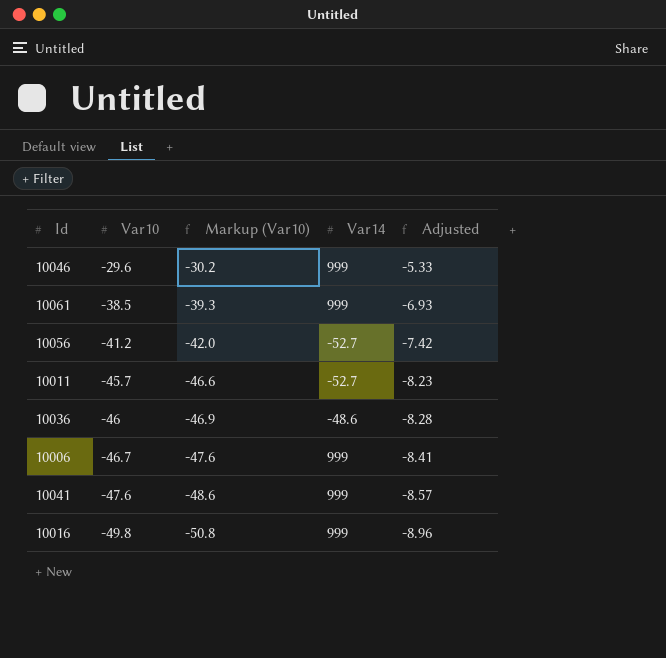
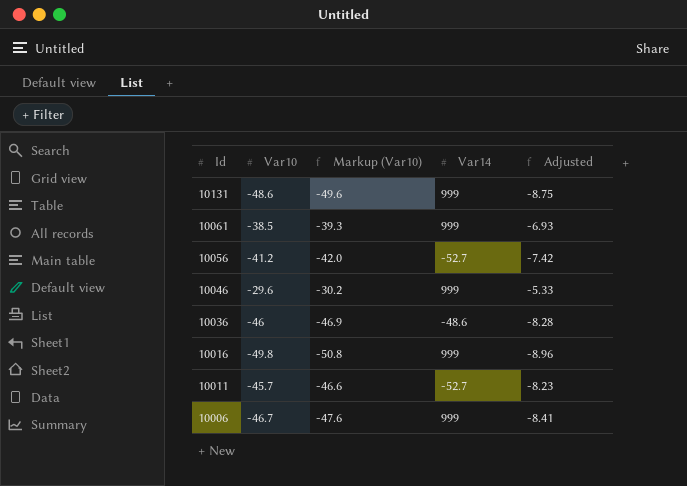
row order: Var10 descending -> Id descending
row 10041: -47.6 | -48.6 | 999 | -8.57 -> none
row 10131: none -> -48.6 | -49.6 | 999 | -8.75

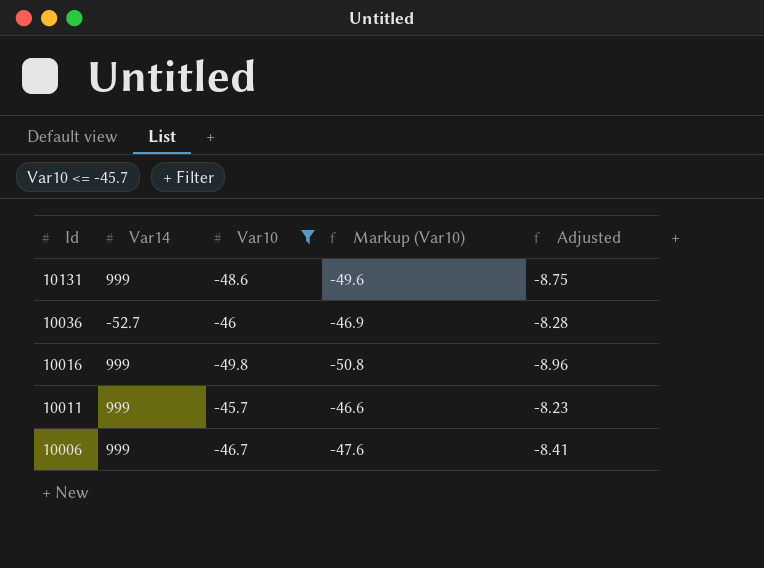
filter: none -> Var10 <= -45.7
column Var14 | position: 4 -> 2
10036 | Var14: -48.6 -> -52.7
10011 | Var14: -52.7 -> 999

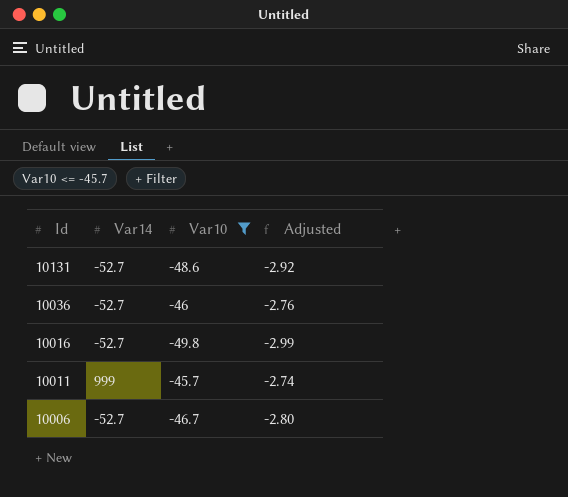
column Markup (Var10) | formula: [Var10] * 1.02 -> none
column Adjusted | formula: [Var10] * 0.18 -> [Var10] * 0.06
10131 | Var14: 999 -> -52.7
10016 | Var14: 999 -> -52.7
10006 | Var14: 999 -> -52.7

